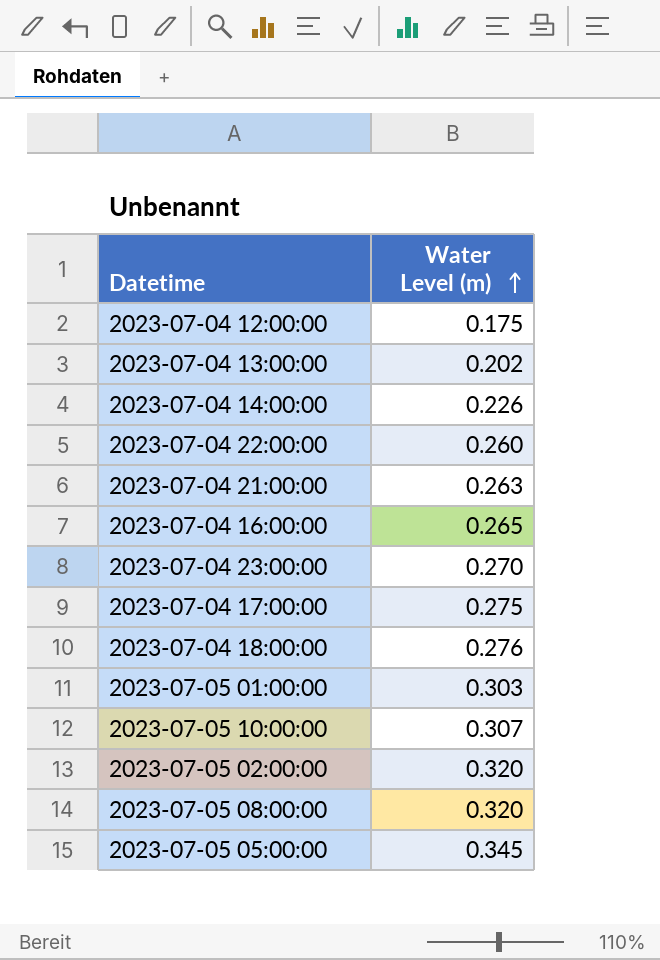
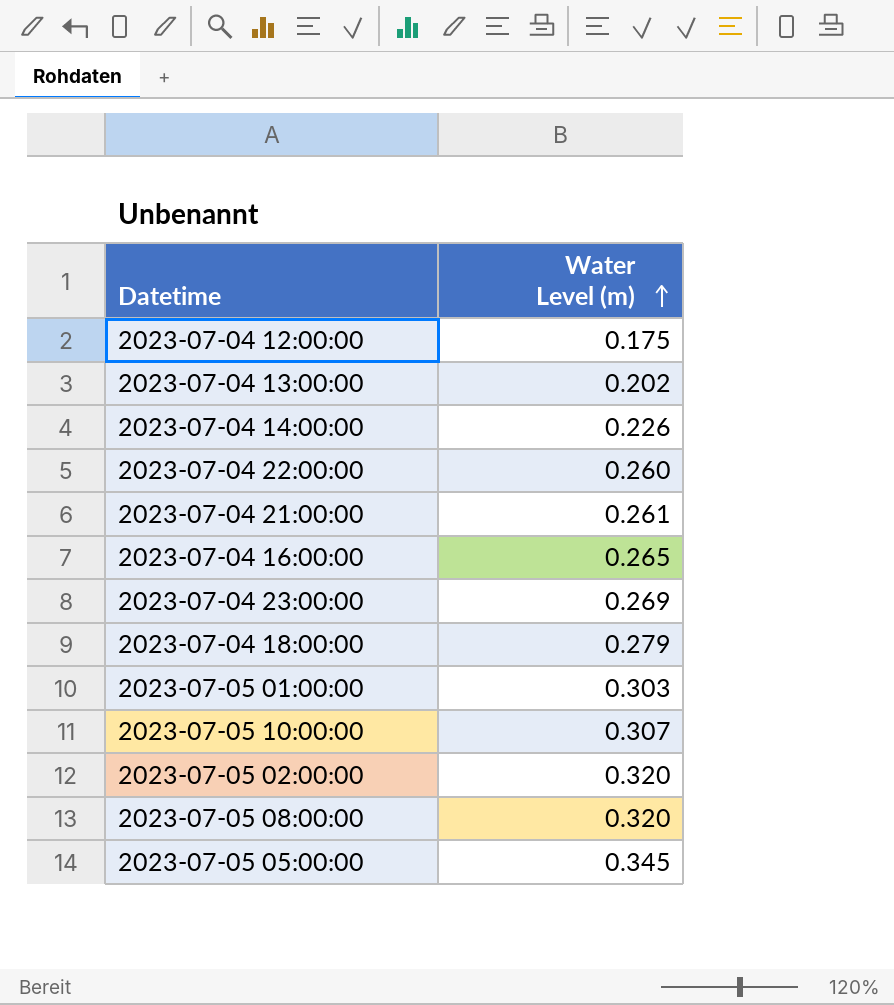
row 2023-07-04 17:00:00: 0.275 -> none
2023-07-04 21:00:00 | Water Level (m): 0.263 -> 0.261
2023-07-04 23:00:00 | Water Level (m): 0.270 -> 0.269
2023-07-04 18:00:00 | Water Level (m): 0.276 -> 0.279

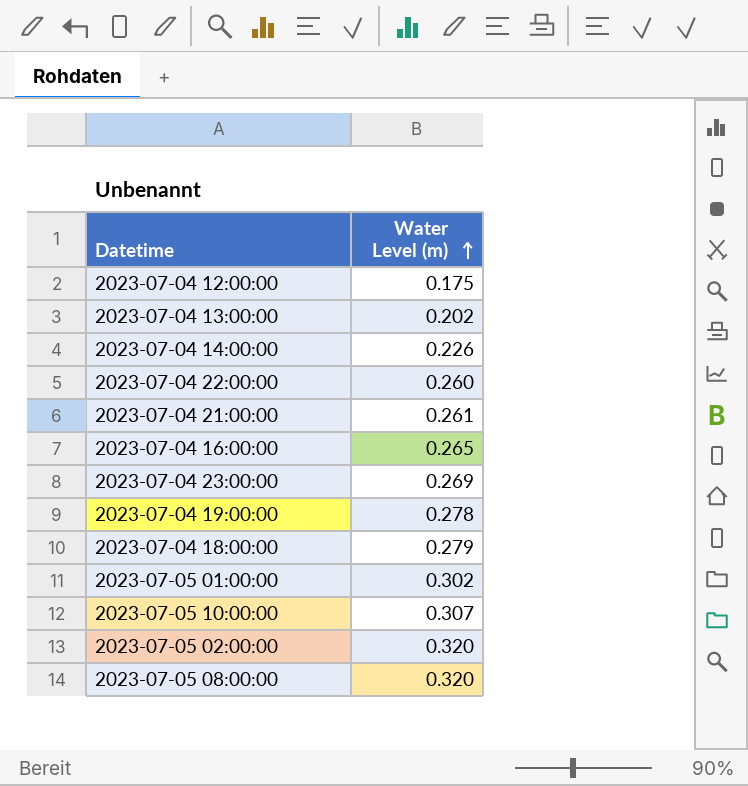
row 2023-07-05 05:00:00: 0.345 -> none
row 2023-07-04 19:00:00: none -> 0.278
2023-07-05 01:00:00 | Water Level (m): 0.303 -> 0.302

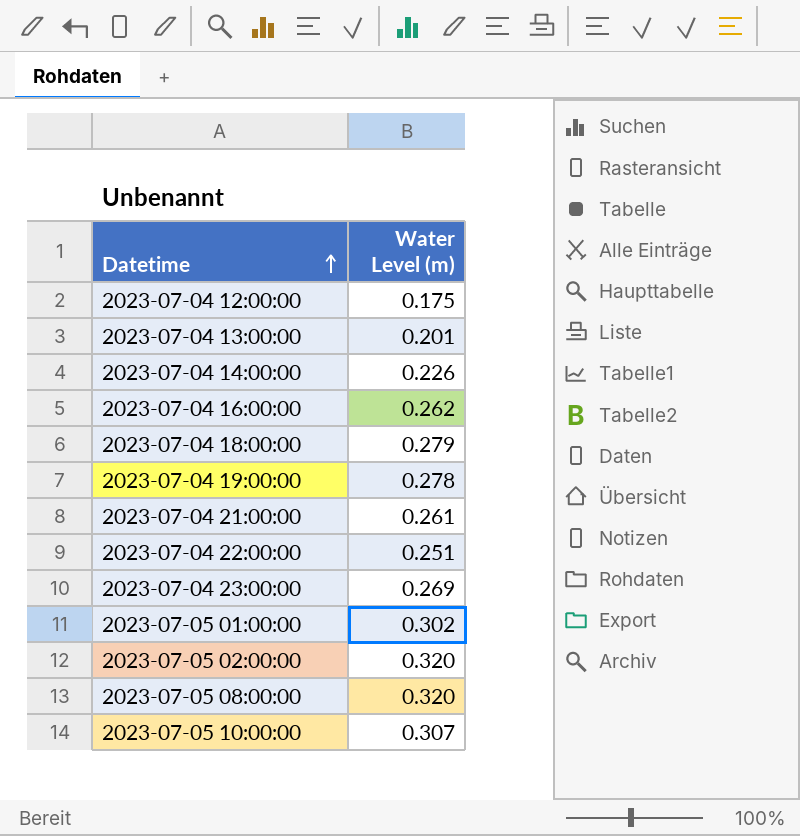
row order: Water Level (m) ascending -> Datetime ascending
2023-07-04 13:00:00 | Water Level (m): 0.202 -> 0.201
2023-07-04 16:00:00 | Water Level (m): 0.265 -> 0.262
2023-07-04 22:00:00 | Water Level (m): 0.260 -> 0.251

